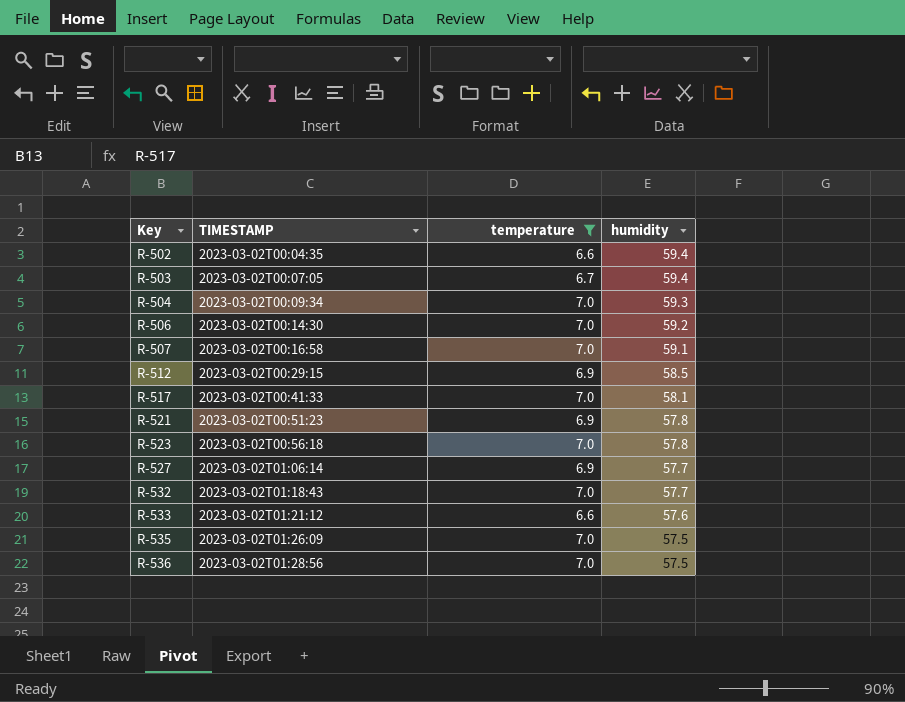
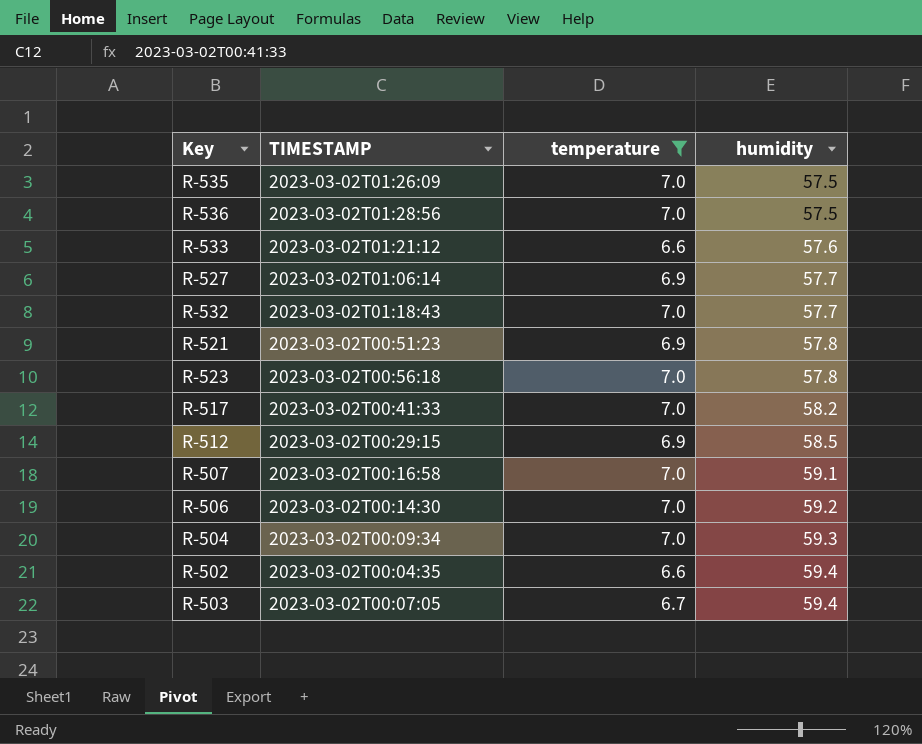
row order: Key ascending -> humidity ascending
R-517 | humidity: 58.1 -> 58.2

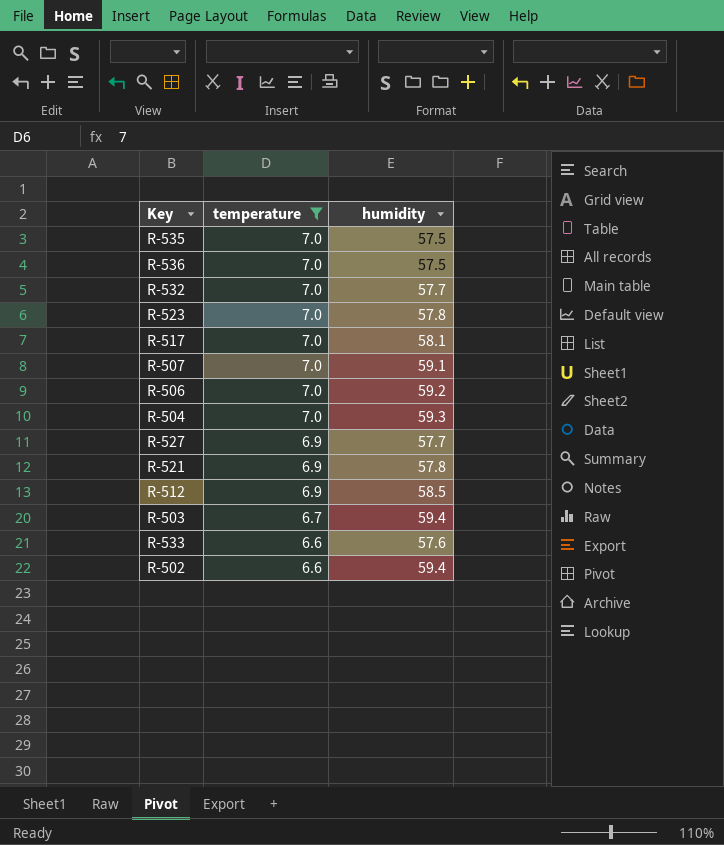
row order: humidity ascending -> temperature descending
column TIMESTAMP | position: 2 -> none
R-517 | humidity: 58.2 -> 58.1

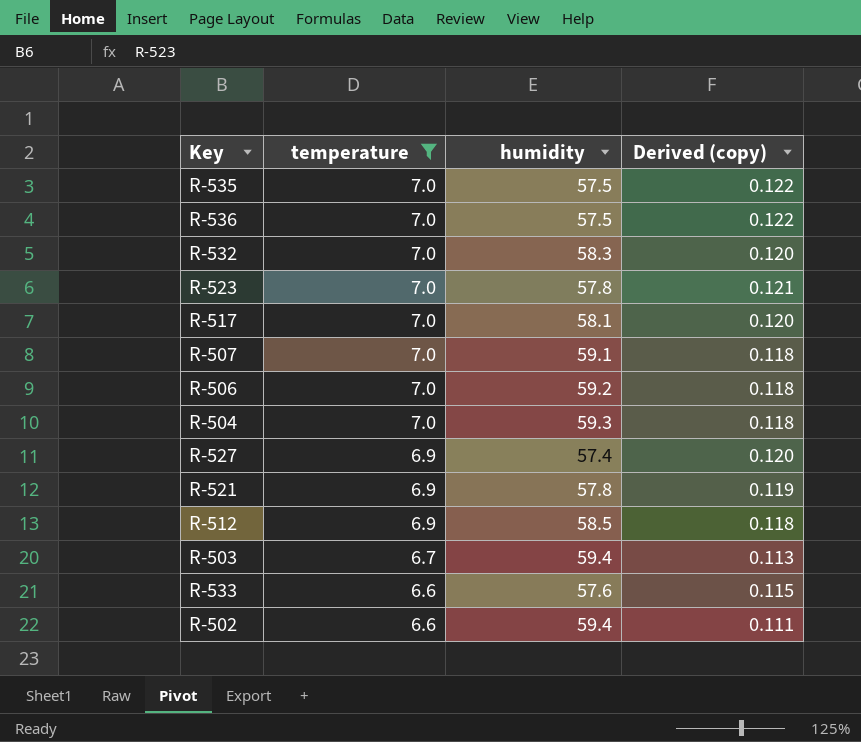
column Derived (copy) | formula: none -> [temperature] / [humidity]
R-532 | humidity: 57.7 -> 58.3
R-527 | humidity: 57.7 -> 57.4

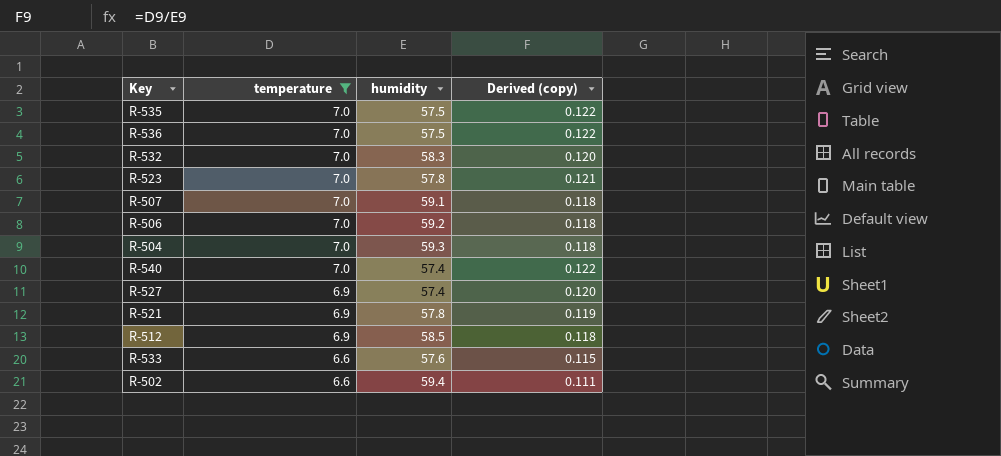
row R-517: 7.0 | 58.1 | 0.120 -> none
row R-503: 6.7 | 59.4 | 0.113 -> none
row R-540: none -> 7.0 | 57.4 | 0.122

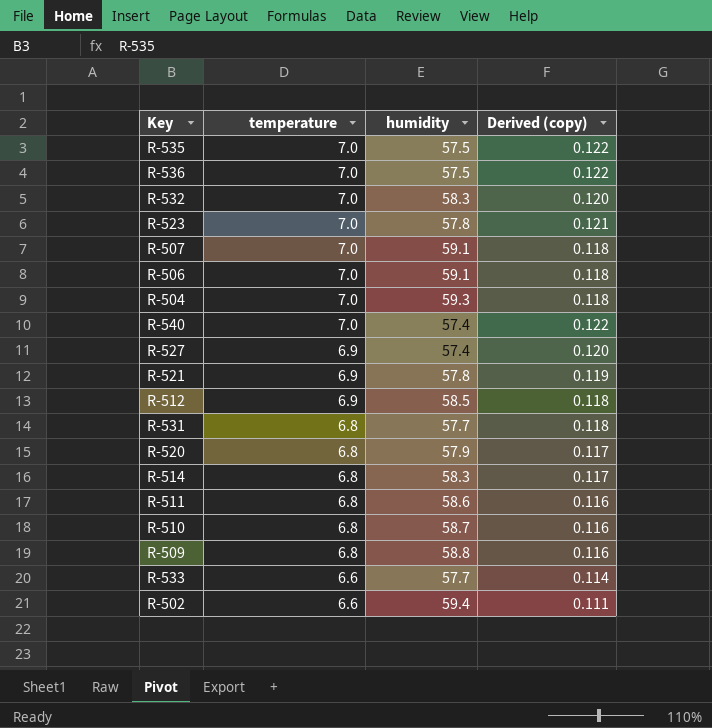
filter: temperature != 6.8 -> none
R-506 | humidity: 59.2 -> 59.1
R-533 | humidity: 57.6 -> 57.7
R-533 | Derived (copy): 0.115 -> 0.114

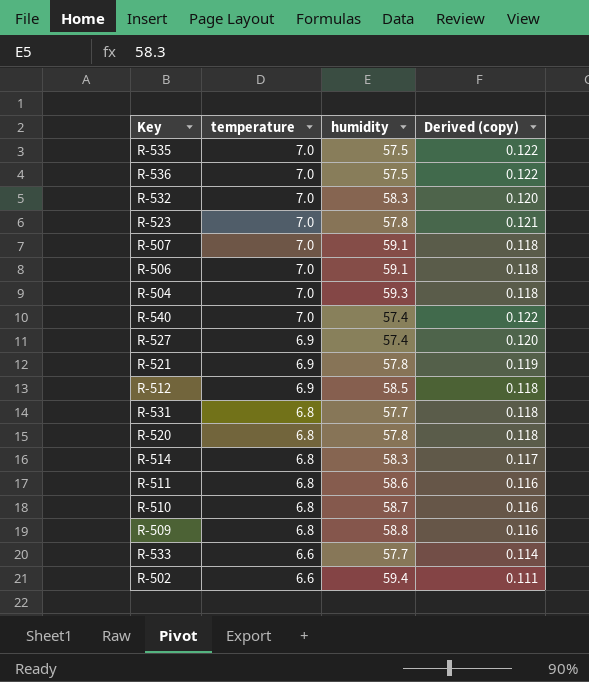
R-520 | humidity: 57.9 -> 57.8
R-520 | Derived (copy): 0.117 -> 0.118

